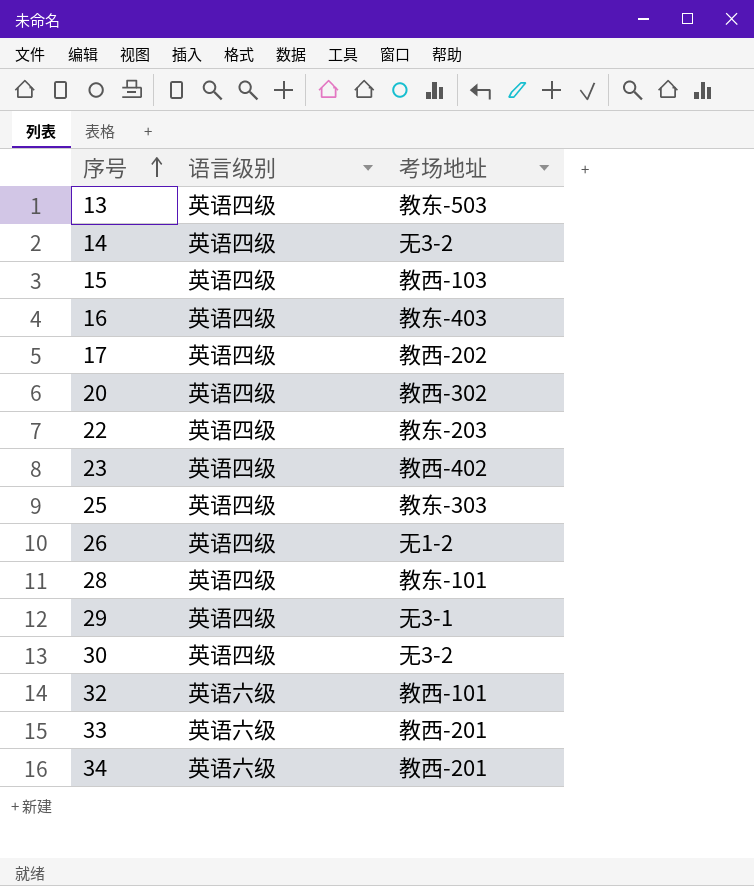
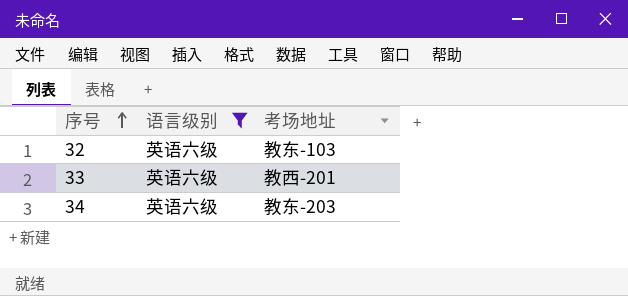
filter: none -> 语言级别 = 英语六级
32 | 考场地址: 教西-101 -> 教东-103
34 | 考场地址: 教西-201 -> 教东-203

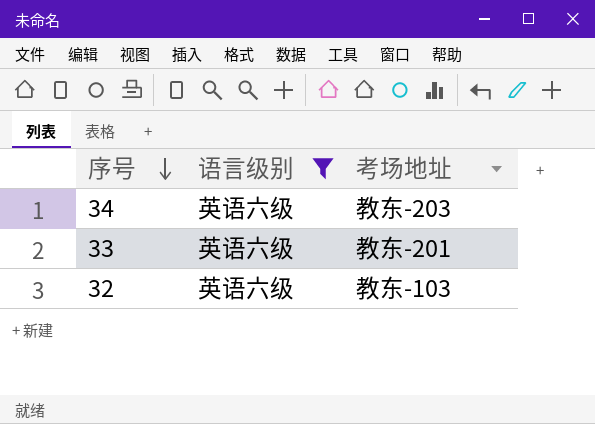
row order: 序号 ascending -> 序号 descending
33 | 考场地址: 教西-201 -> 教东-201

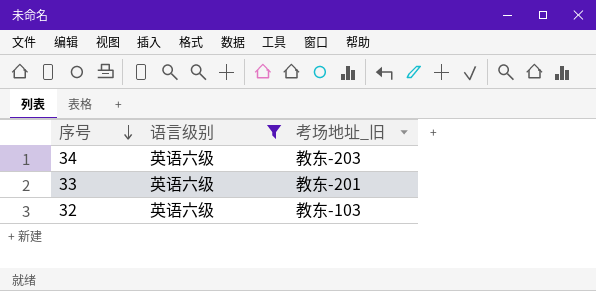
column name: 考场地址 -> 考场地址_旧

